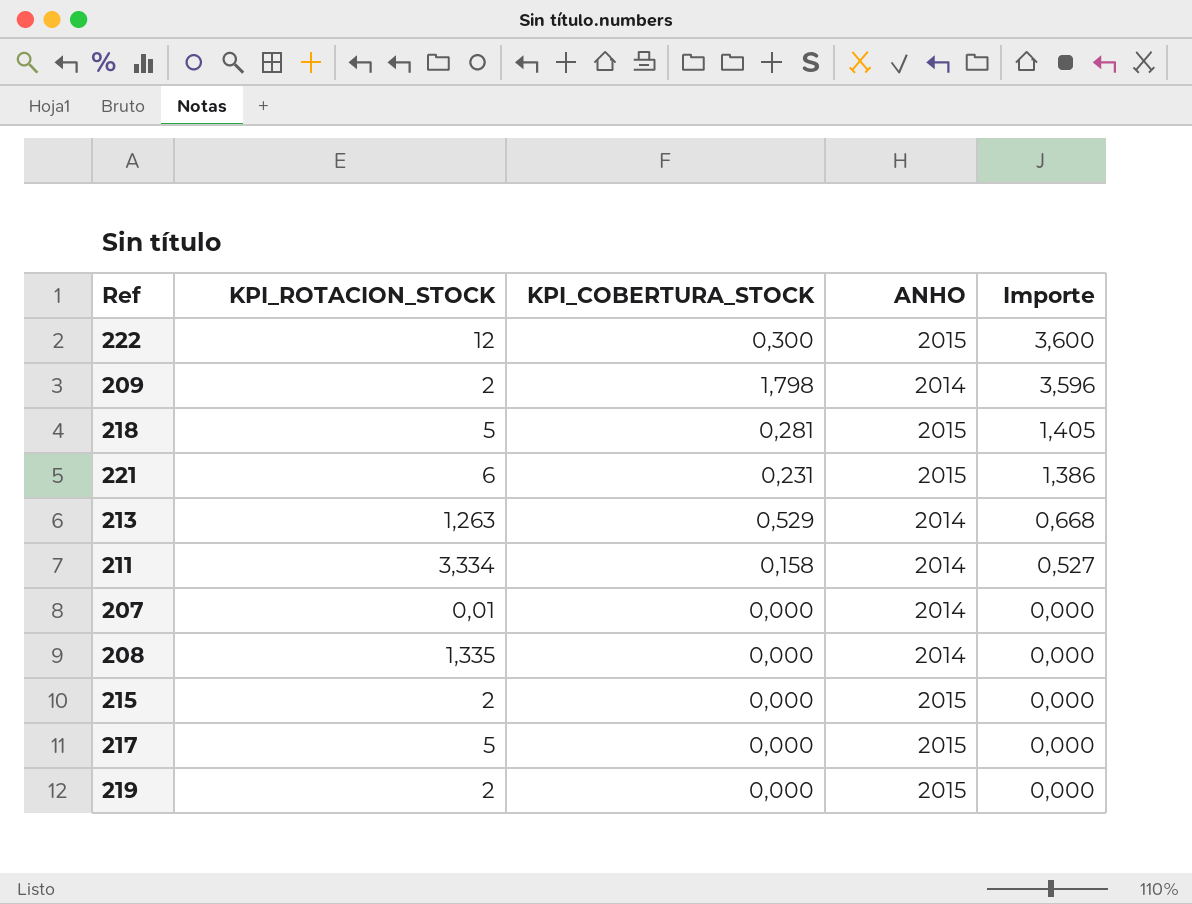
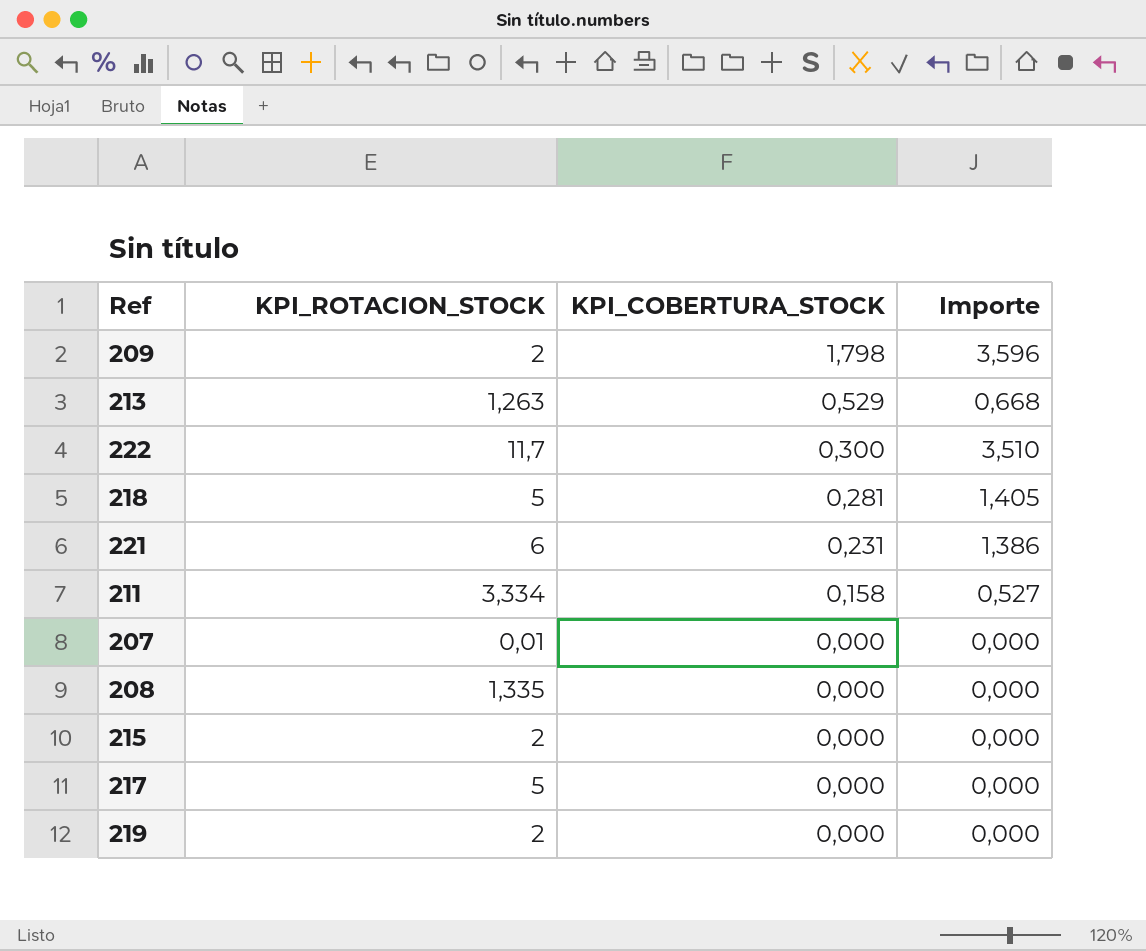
row order: Importe descending -> KPI_COBERTURA_STOCK descending
column ANHO | position: 4 -> none
222 | KPI_ROTACION_STOCK: 12 -> 11,7
222 | Importe: 3,600 -> 3,510

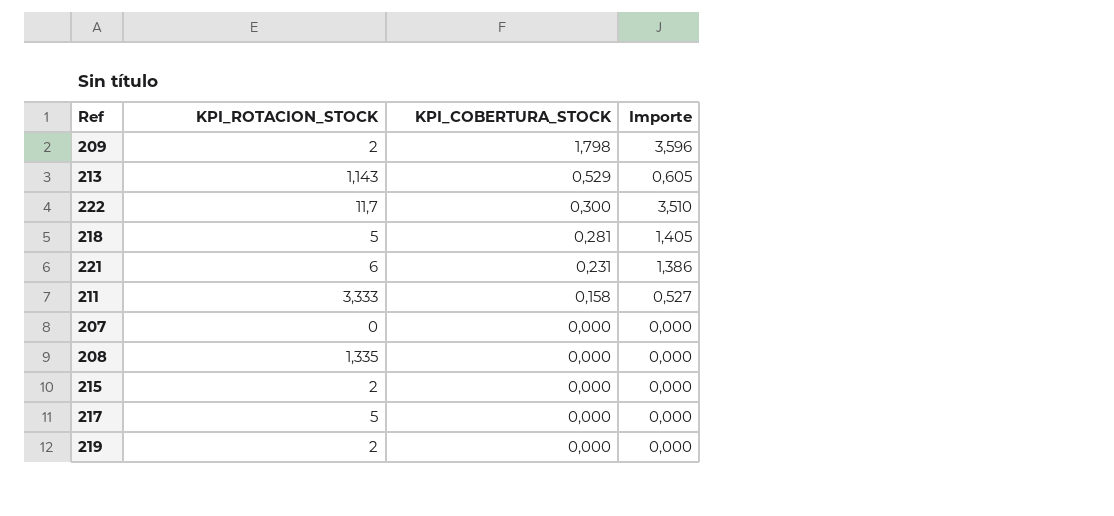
213 | KPI_ROTACION_STOCK: 1,263 -> 1,143
213 | Importe: 0,668 -> 0,605
211 | KPI_ROTACION_STOCK: 3,334 -> 3,333
207 | KPI_ROTACION_STOCK: 0,01 -> 0

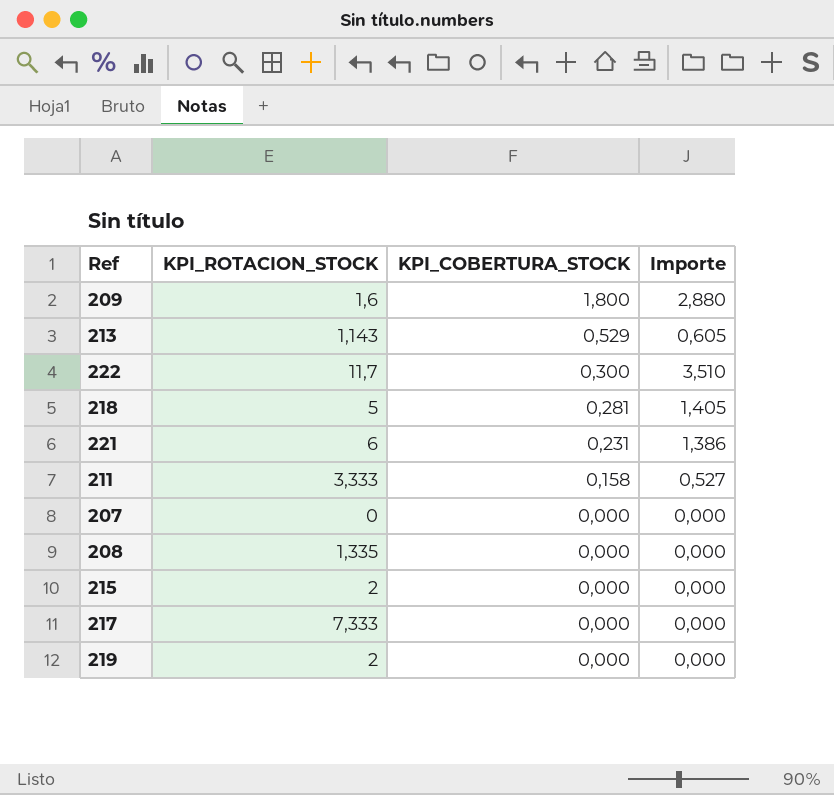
209 | KPI_ROTACION_STOCK: 2 -> 1,6
209 | KPI_COBERTURA_STOCK: 1,798 -> 1,800
209 | Importe: 3,596 -> 2,880
217 | KPI_ROTACION_STOCK: 5 -> 7,333

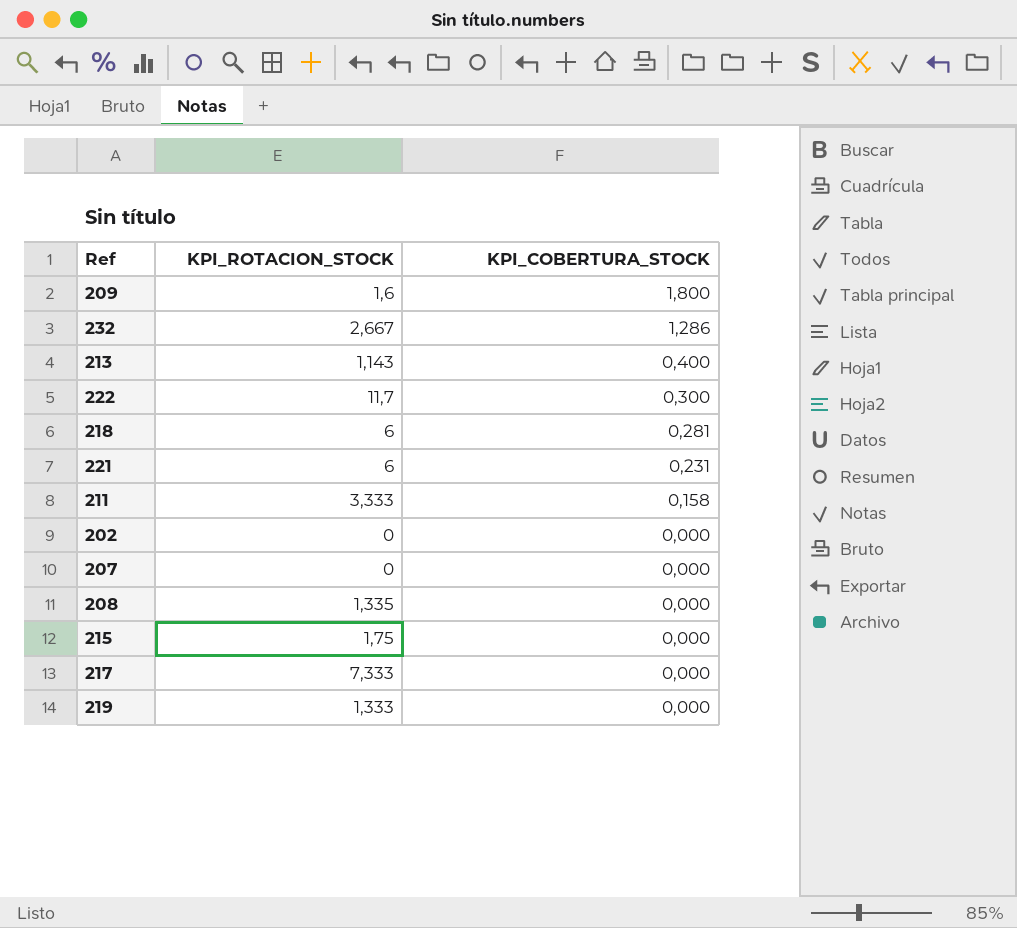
column Importe | formula: [KPI_ROTACION_STOCK] * [KPI_COBERTURA_STOCK] -> none
row 232: none -> 2,667 | 1,286
213 | KPI_COBERTURA_STOCK: 0,529 -> 0,400
218 | KPI_ROTACION_STOCK: 5 -> 6
row 202: none -> 0 | 0,000
215 | KPI_ROTACION_STOCK: 2 -> 1,75
219 | KPI_ROTACION_STOCK: 2 -> 1,333

